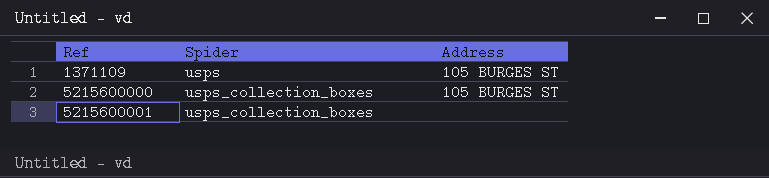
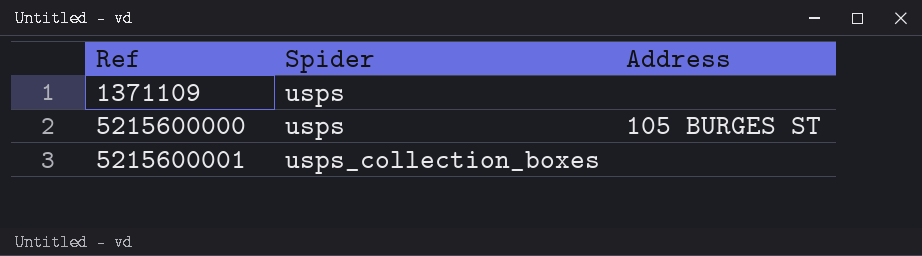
1371109 | Address: 105 BURGES ST -> none
5215600000 | Spider: usps_collection_boxes -> usps

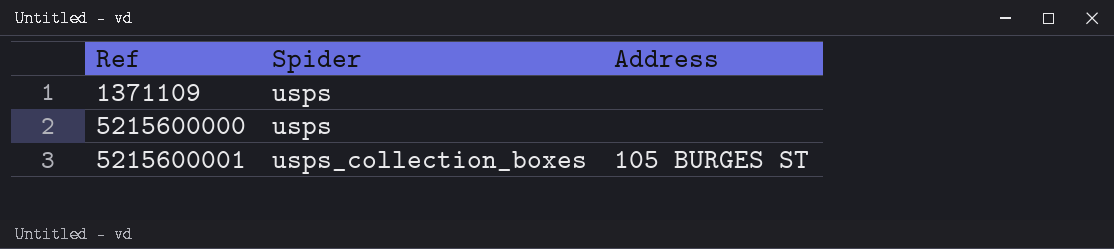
5215600000 | Address: 105 BURGES ST -> none
5215600001 | Address: none -> 105 BURGES ST

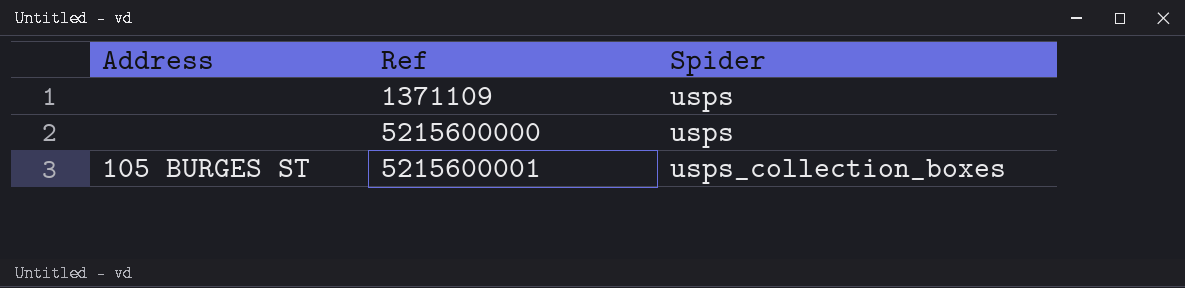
column Address | position: 3 -> 1

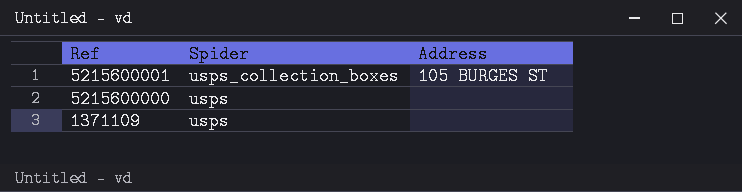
row order: Ref ascending -> Ref descending
column Address | position: 1 -> 3

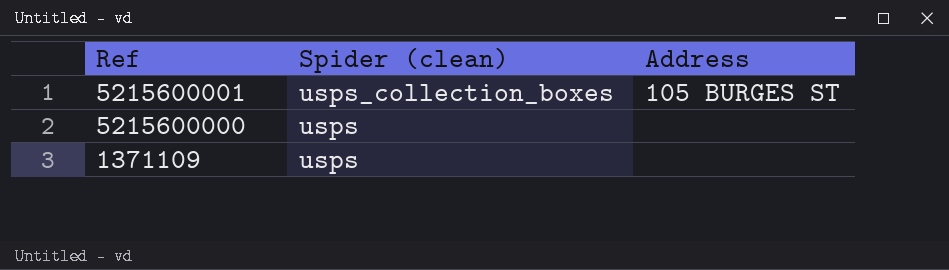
column name: Spider -> Spider (clean)

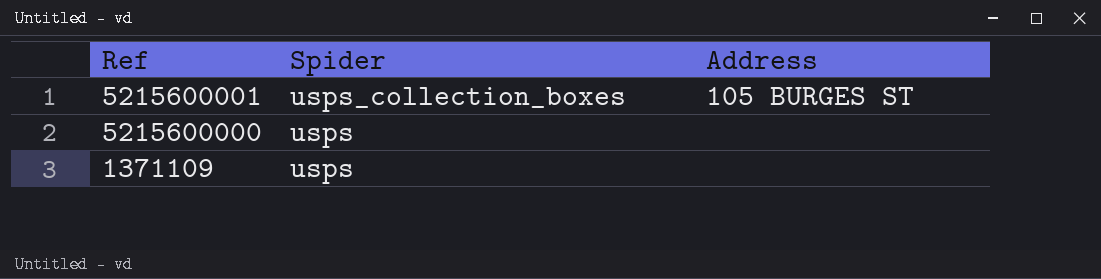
column name: Spider (clean) -> Spider

